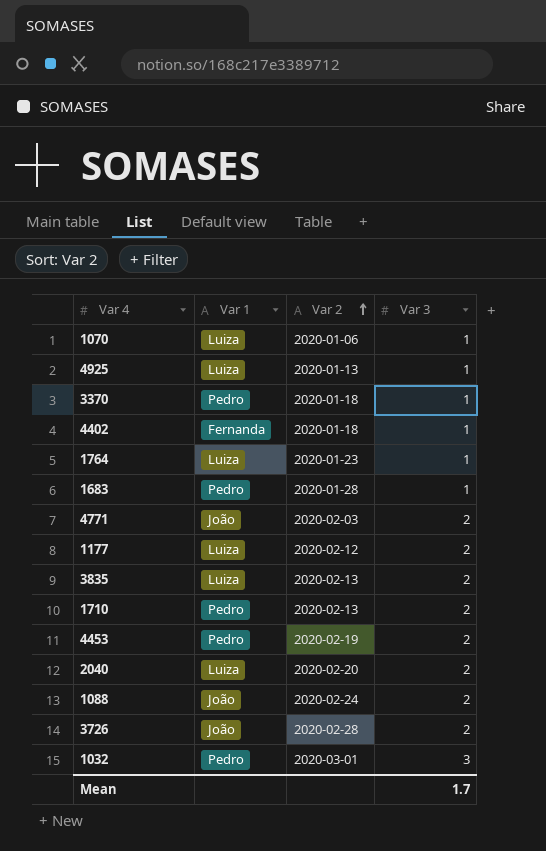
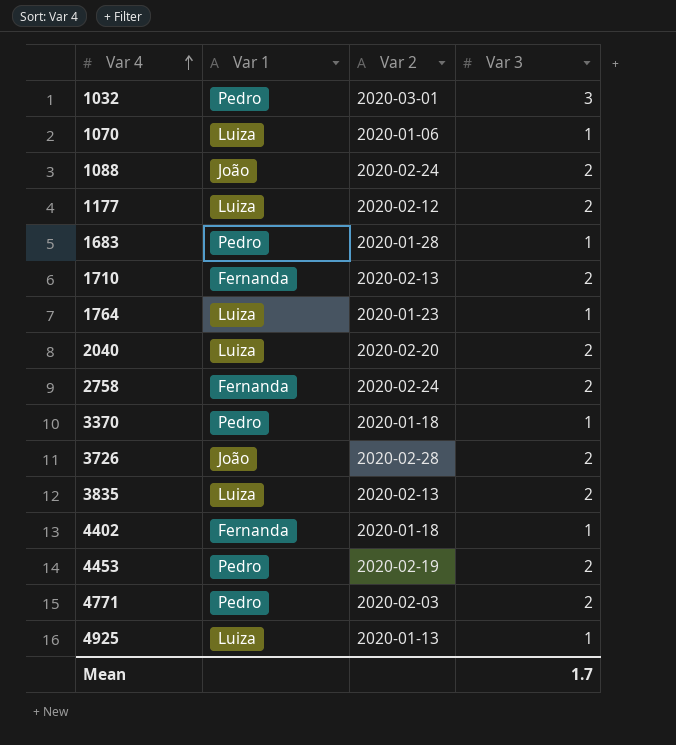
row order: Var 2 ascending -> Var 4 ascending
1710 | Var 1: Pedro -> Fernanda
row 2758: none -> Fernanda | 2020-02-24 | 2
4771 | Var 1: João -> Pedro

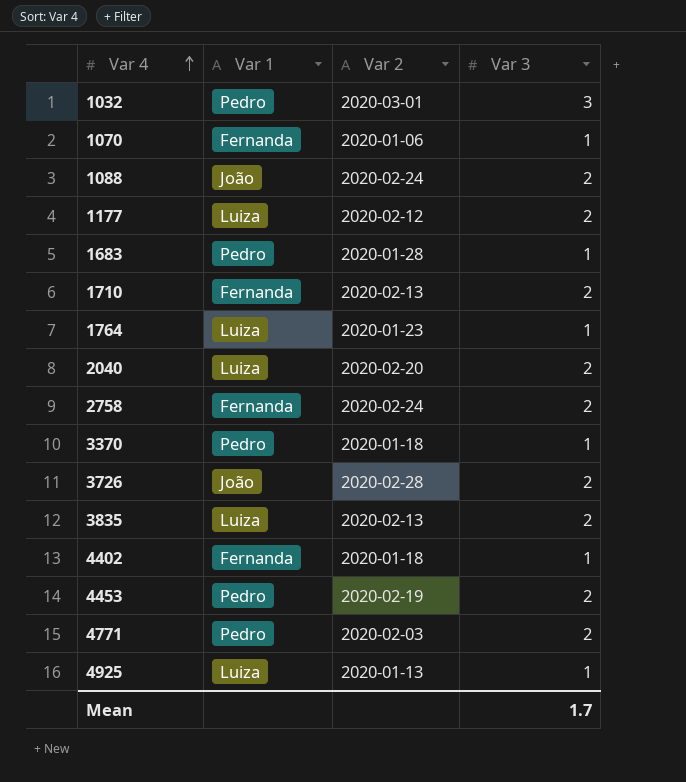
1070 | Var 1: Luiza -> Fernanda

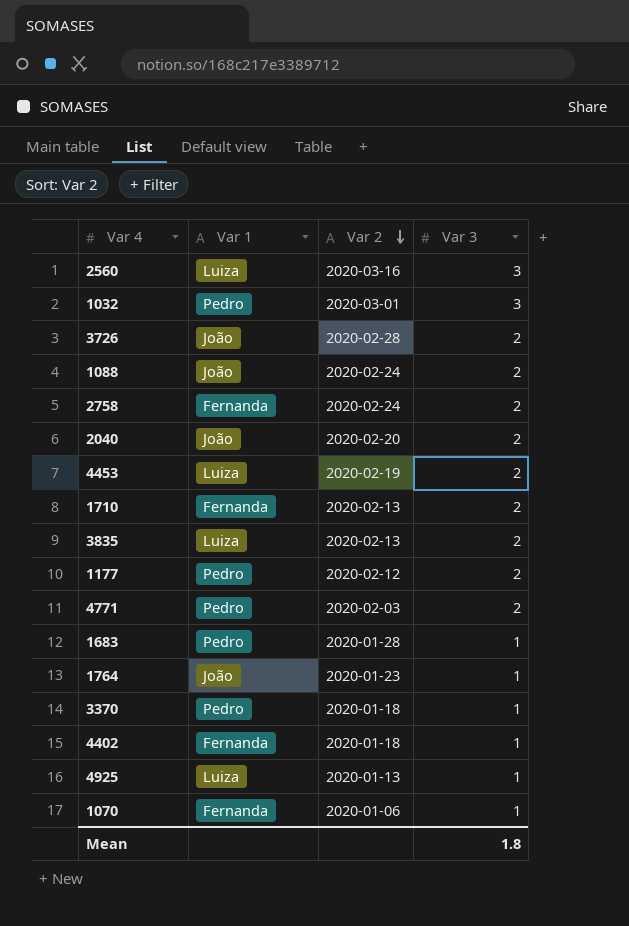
row order: Var 4 ascending -> Var 2 descending
row 2560: none -> Luiza | 2020-03-16 | 3
2040 | Var 1: Luiza -> João
4453 | Var 1: Pedro -> Luiza
1177 | Var 1: Luiza -> Pedro
1764 | Var 1: Luiza -> João
Mean | Var 3: 1.7 -> 1.8

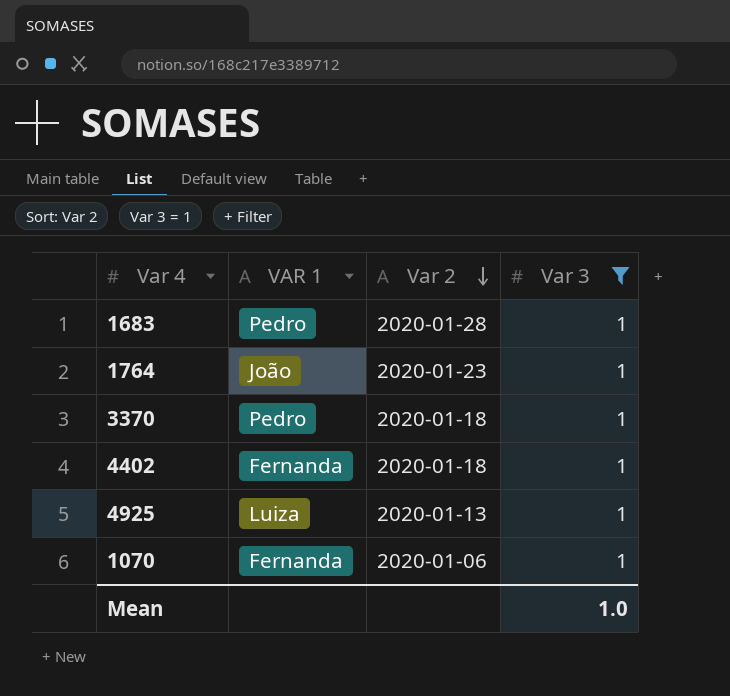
filter: none -> Var 3 = 1
column name: Var 1 -> VAR 1
Mean | Var 3: 1.8 -> 1.0

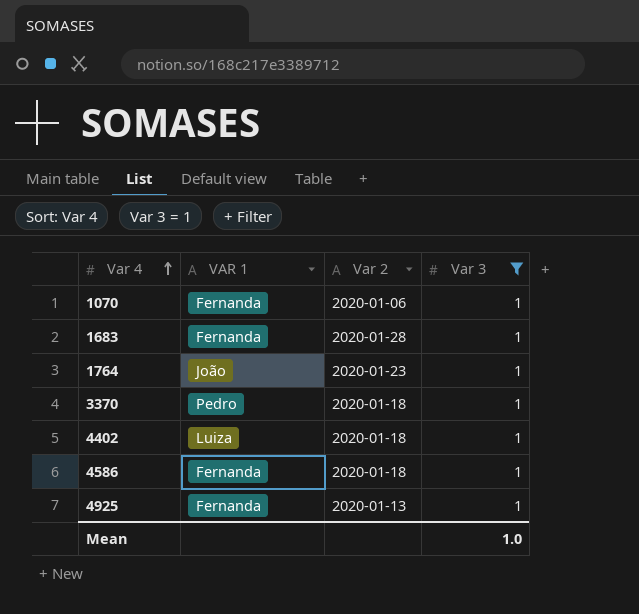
row order: Var 2 descending -> Var 4 ascending
1683 | VAR 1: Pedro -> Fernanda
4402 | VAR 1: Fernanda -> Luiza
row 4586: none -> Fernanda | 2020-01-18 | 1
4925 | VAR 1: Luiza -> Fernanda

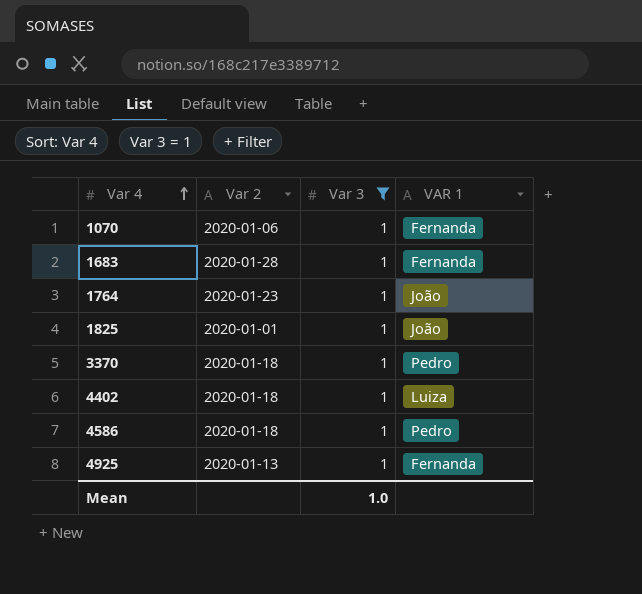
column VAR 1 | position: 2 -> 4
row 1825: none -> 2020-01-01 | 1 | João
4586 | VAR 1: Fernanda -> Pedro

